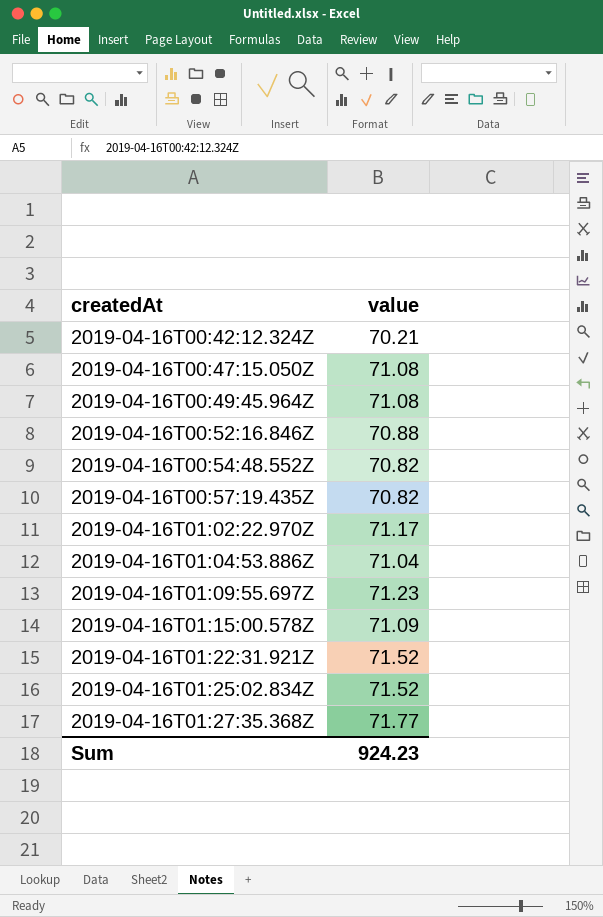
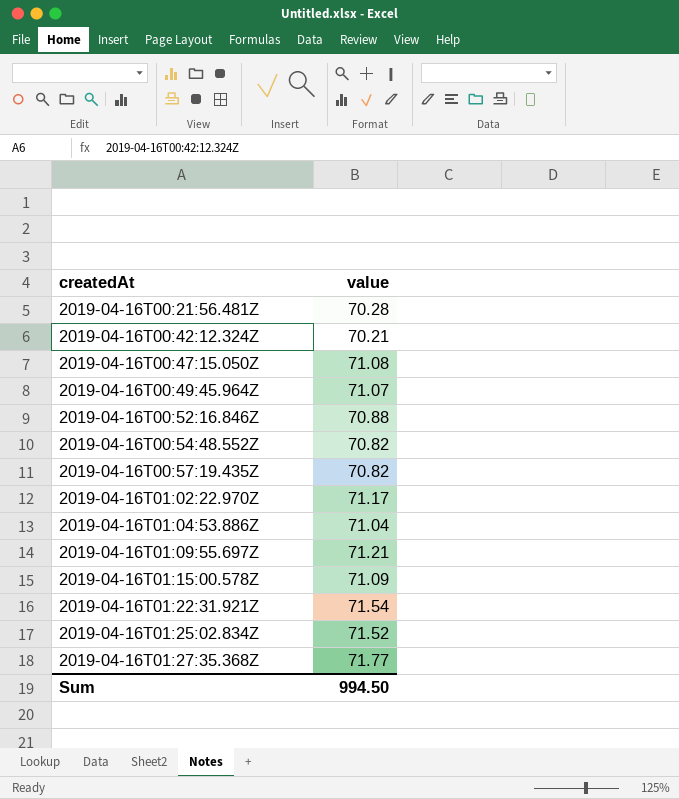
row 2019-04-16T00:21:56.481Z: none -> 70.28
2019-04-16T00:49:45.964Z | value: 71.08 -> 71.07
2019-04-16T01:09:55.697Z | value: 71.23 -> 71.21
2019-04-16T01:22:31.921Z | value: 71.52 -> 71.54
Sum | value: 924.23 -> 994.50

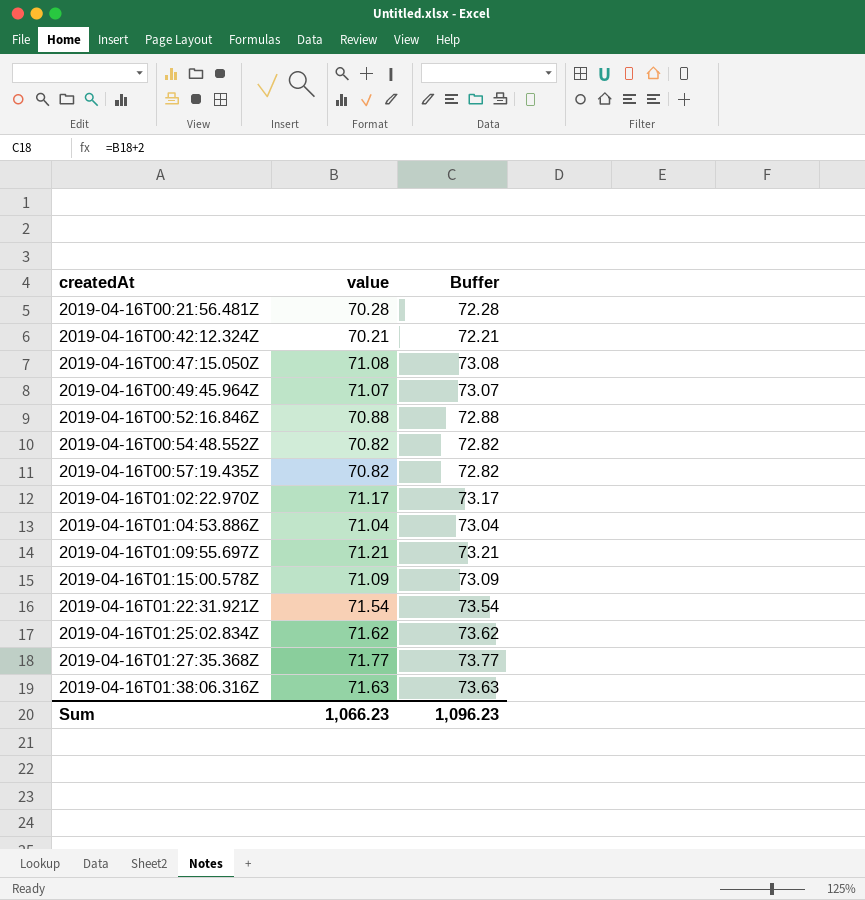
column Buffer | formula: none -> [value] + 2
2019-04-16T01:25:02.834Z | value: 71.52 -> 71.62
row 2019-04-16T01:38:06.316Z: none -> 71.63 | 73.63
Sum | value: 994.50 -> 1,066.23

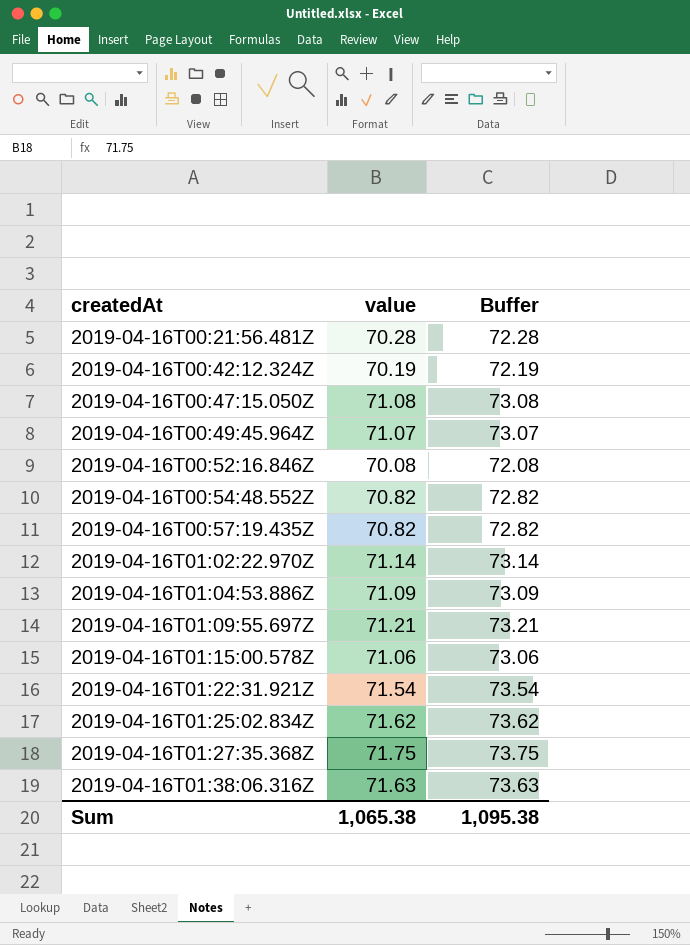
2019-04-16T00:42:12.324Z | value: 70.21 -> 70.19
2019-04-16T00:42:12.324Z | Buffer: 72.21 -> 72.19
2019-04-16T00:52:16.846Z | value: 70.88 -> 70.08
2019-04-16T00:52:16.846Z | Buffer: 72.88 -> 72.08
2019-04-16T01:02:22.970Z | value: 71.17 -> 71.14
2019-04-16T01:02:22.970Z | Buffer: 73.17 -> 73.14
2019-04-16T01:04:53.886Z | value: 71.04 -> 71.09
2019-04-16T01:04:53.886Z | Buffer: 73.04 -> 73.09
2019-04-16T01:15:00.578Z | value: 71.09 -> 71.06
2019-04-16T01:15:00.578Z | Buffer: 73.09 -> 73.06
2019-04-16T01:27:35.368Z | value: 71.77 -> 71.75
2019-04-16T01:27:35.368Z | Buffer: 73.77 -> 73.75
Sum | value: 1,066.23 -> 1,065.38
Sum | Buffer: 1,096.23 -> 1,095.38

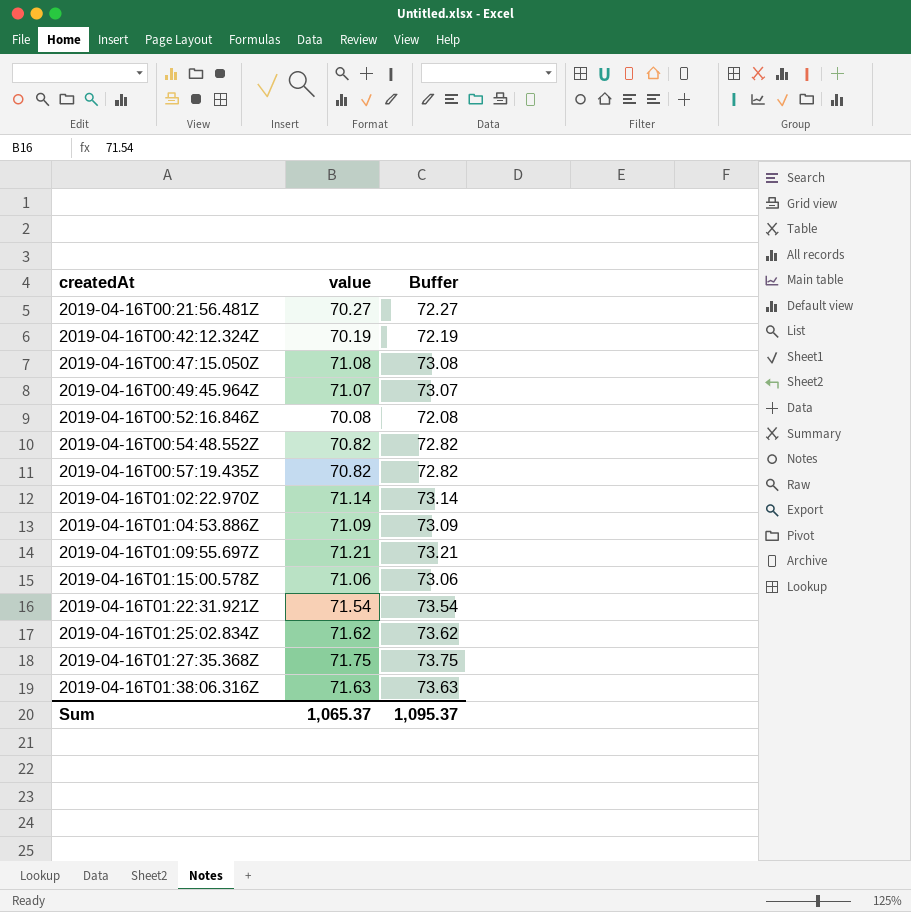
2019-04-16T00:21:56.481Z | value: 70.28 -> 70.27
2019-04-16T00:21:56.481Z | Buffer: 72.28 -> 72.27
Sum | value: 1,065.38 -> 1,065.37
Sum | Buffer: 1,095.38 -> 1,095.37

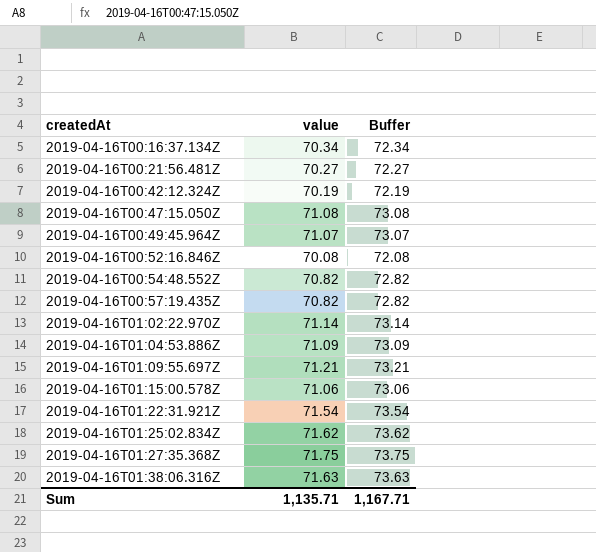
row 2019-04-16T00:16:37.134Z: none -> 70.34 | 72.34
Sum | value: 1,065.37 -> 1,135.71
Sum | Buffer: 1,095.37 -> 1,167.71

